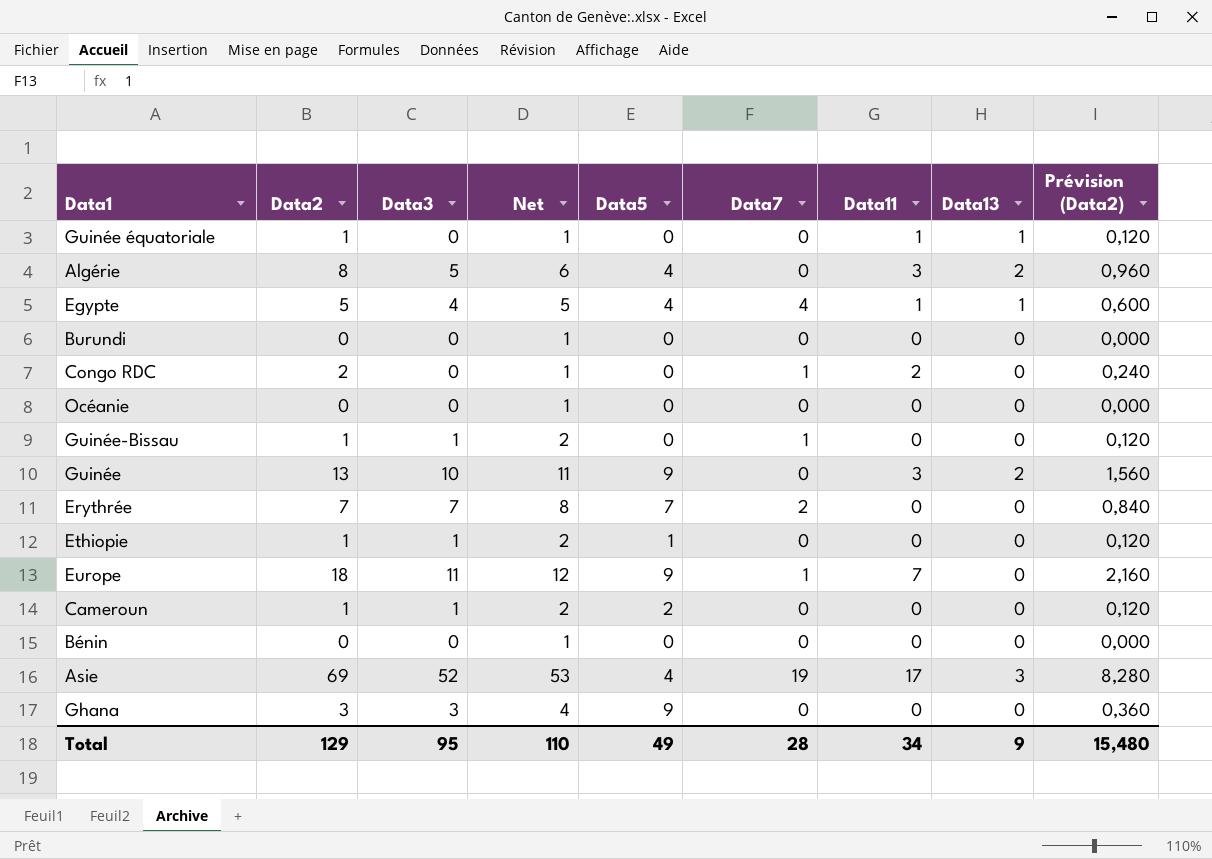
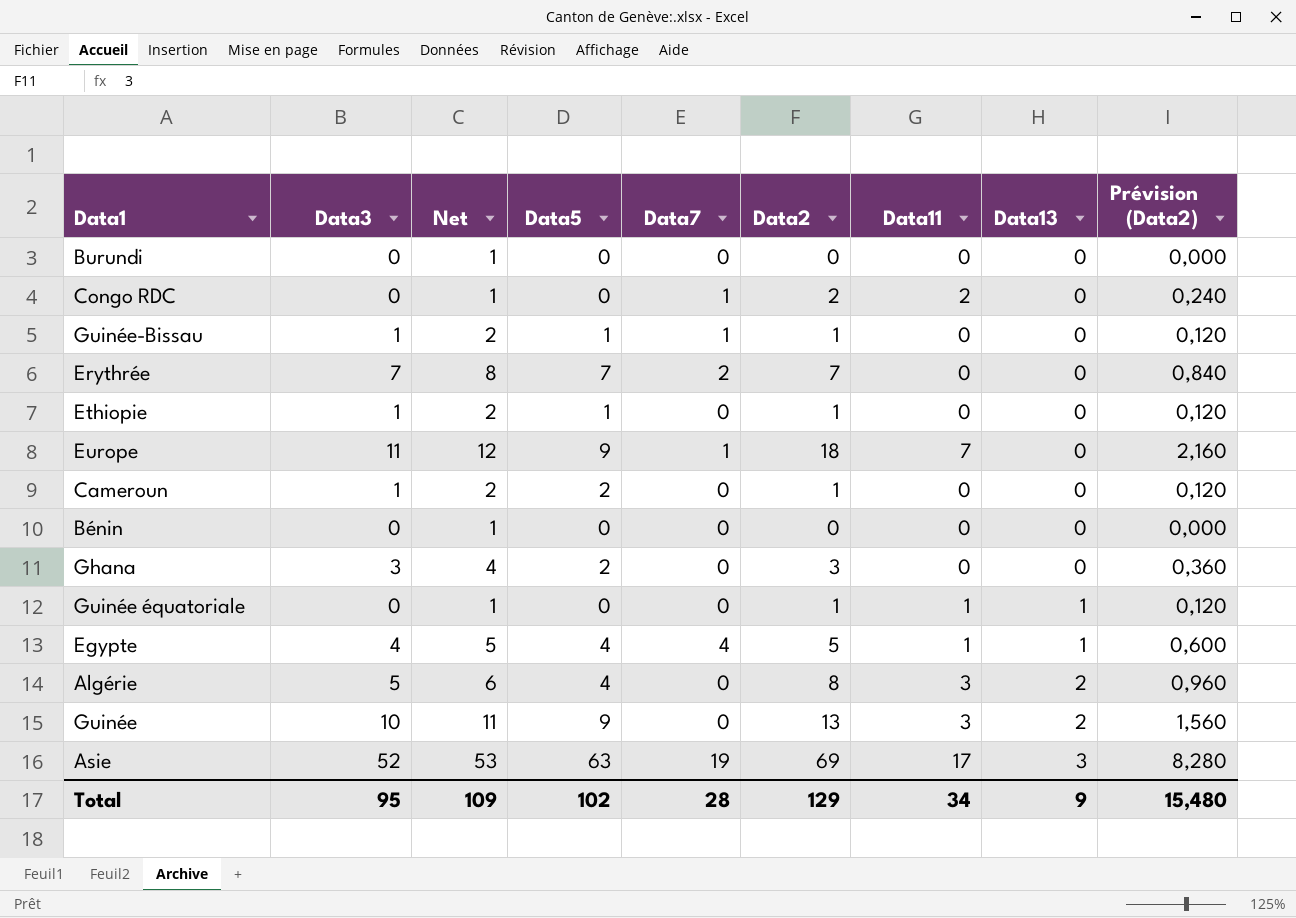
row order: none -> Data13 ascending
column Data2 | position: 2 -> 6
row Océanie: 0 | 0 | 1 | 0 | 0 | 0 | 0 | 0,000 -> none
Guinée-Bissau | Data5: 0 -> 1
Ghana | Data5: 9 -> 2
Asie | Data5: 4 -> 63
Total | Net: 110 -> 109
Total | Data5: 49 -> 102

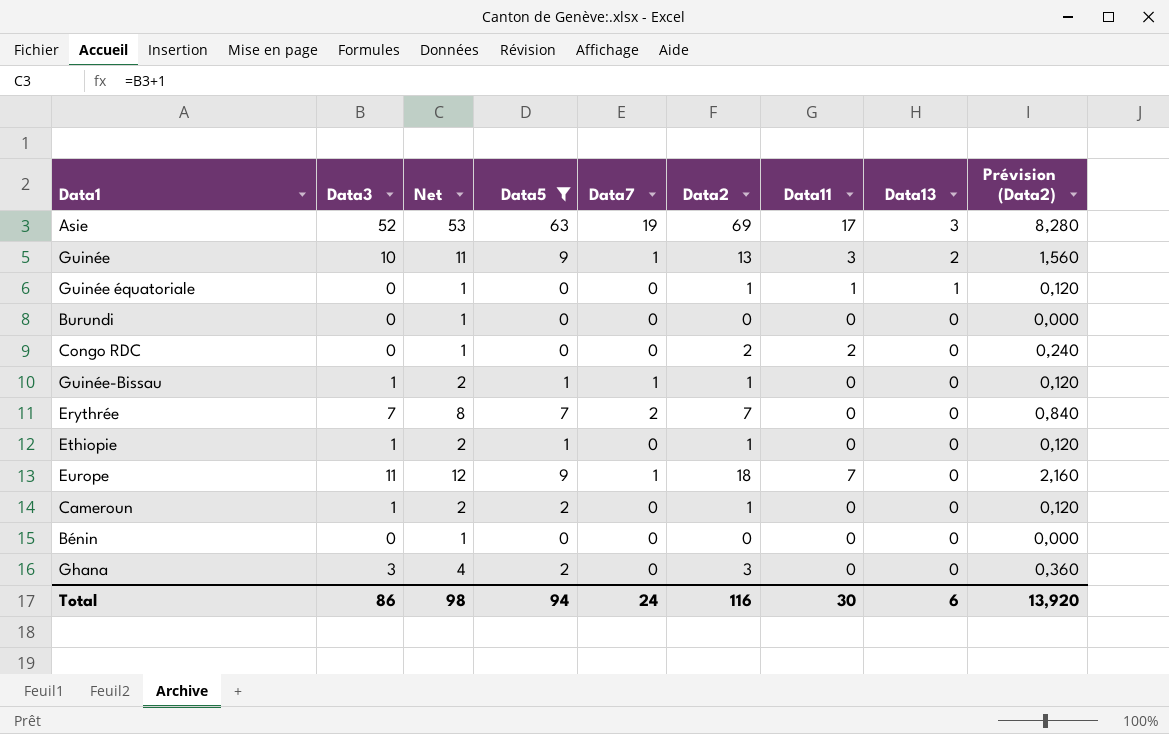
filter: none -> Data5 != 4
row order: Data13 ascending -> Data13 descending
Guinée | Data7: 0 -> 1
Congo RDC | Data7: 1 -> 0
Total | Data3: 95 -> 86
Total | Net: 109 -> 98
Total | Data5: 102 -> 94
Total | Data7: 28 -> 24
Total | Data2: 129 -> 116
Total | Data11: 34 -> 30
Total | Data13: 9 -> 6
Total | Prévision (Data2): 15,480 -> 13,920

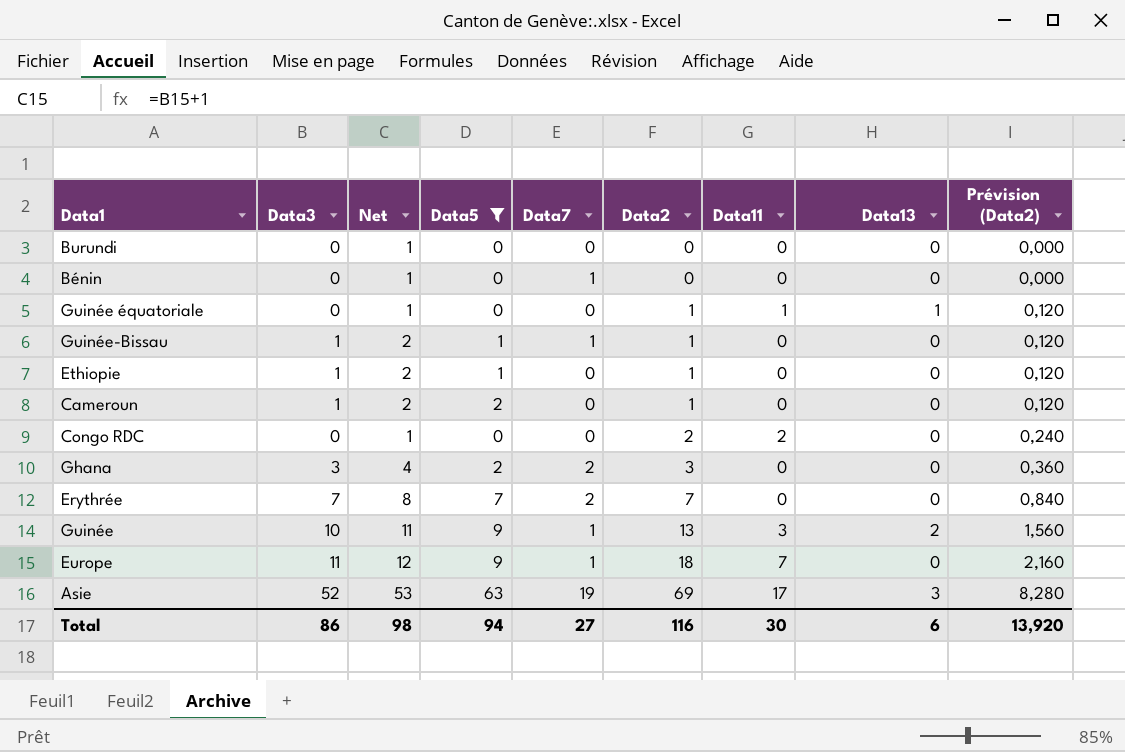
row order: Data13 descending -> Data2 ascending
Bénin | Data7: 0 -> 1
Ghana | Data7: 0 -> 2
Total | Data7: 24 -> 27

